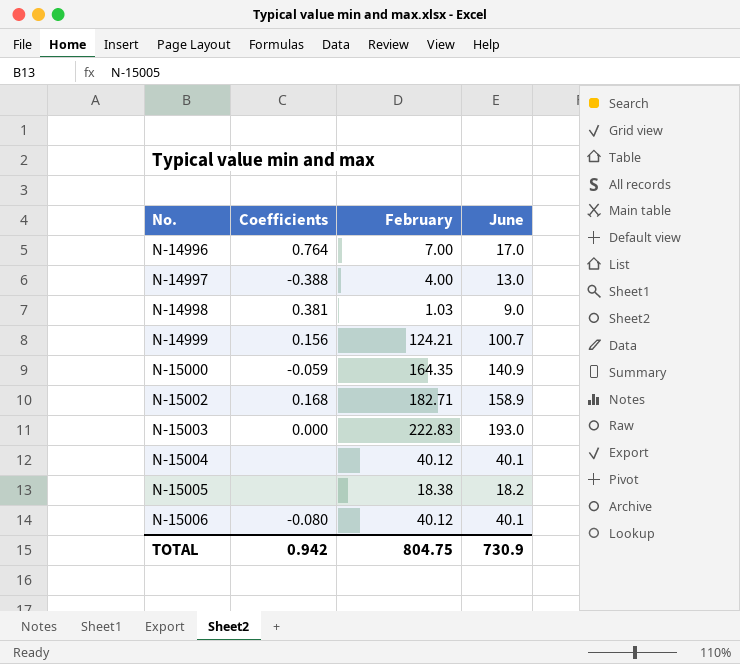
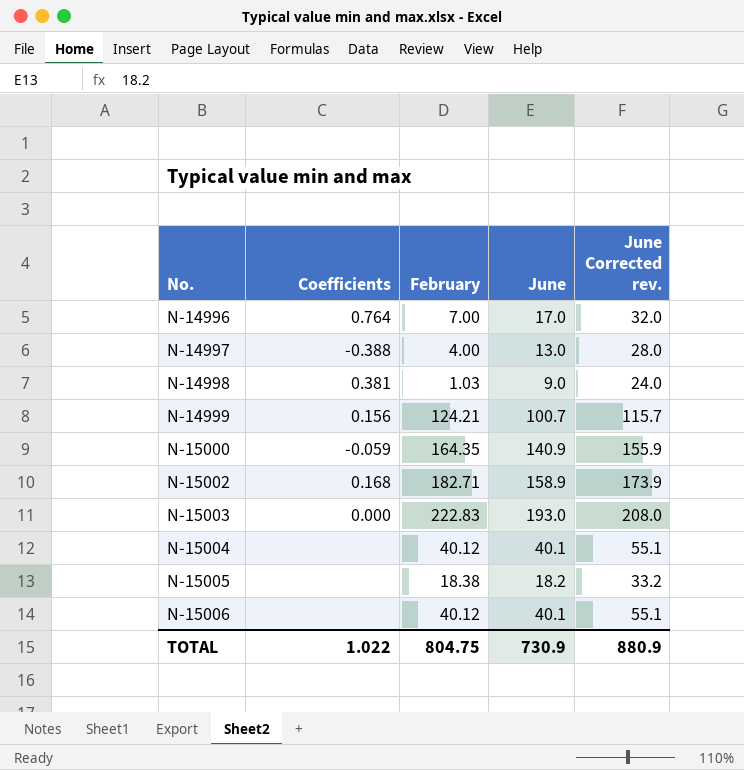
column June Corrected rev. | formula: none -> [June] + 15
N-15006 | Coefficients: -0.080 -> none
TOTAL | Coefficients: 0.942 -> 1.022

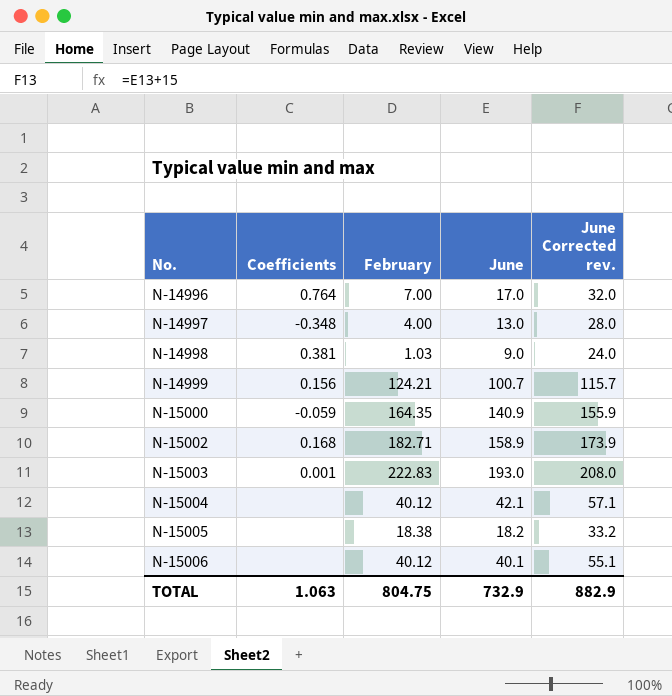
N-14997 | Coefficients: -0.388 -> -0.348
N-15003 | Coefficients: 0.000 -> 0.001
N-15004 | June: 40.1 -> 42.1
N-15004 | June Corrected rev.: 55.1 -> 57.1
TOTAL | Coefficients: 1.022 -> 1.063
TOTAL | June: 730.9 -> 732.9
TOTAL | June Corrected rev.: 880.9 -> 882.9

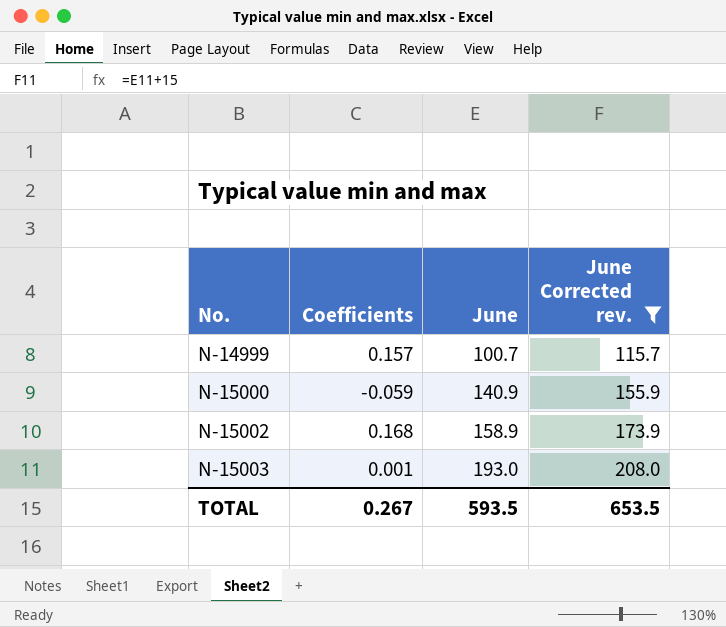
filter: none -> June Corrected rev. >= 115.7
column February | position: 3 -> none
N-14999 | Coefficients: 0.156 -> 0.157
TOTAL | Coefficients: 1.063 -> 0.267
TOTAL | June: 732.9 -> 593.5
TOTAL | June Corrected rev.: 882.9 -> 653.5

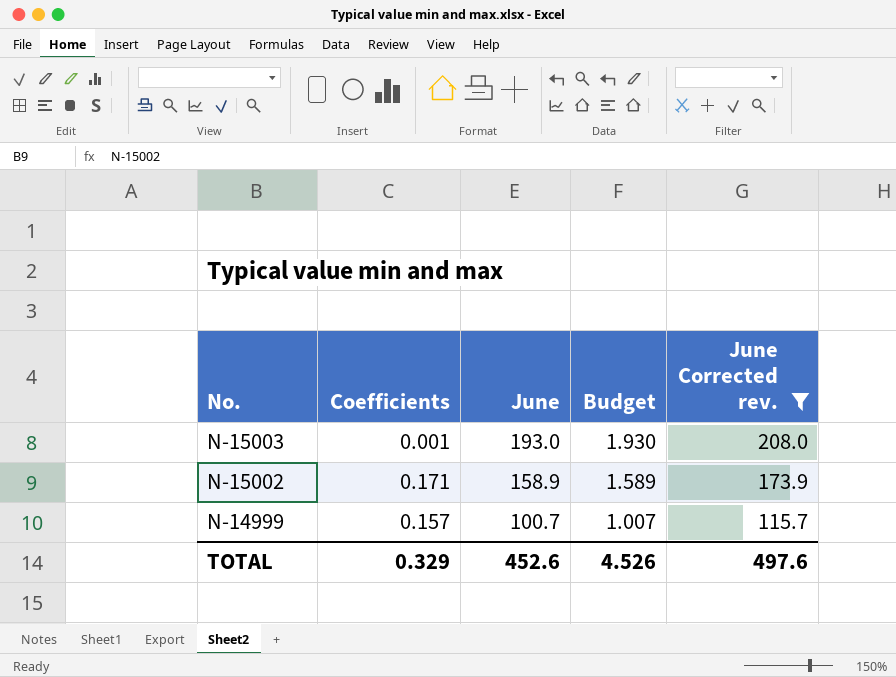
row order: No. ascending -> No. descending
column Budget | formula: none -> [June] * 0.01
row N-15000: -0.059 | 140.9 | 155.9 -> none
N-15002 | Coefficients: 0.168 -> 0.171
TOTAL | Coefficients: 0.267 -> 0.329
TOTAL | June: 593.5 -> 452.6
TOTAL | June Corrected rev.: 653.5 -> 497.6

